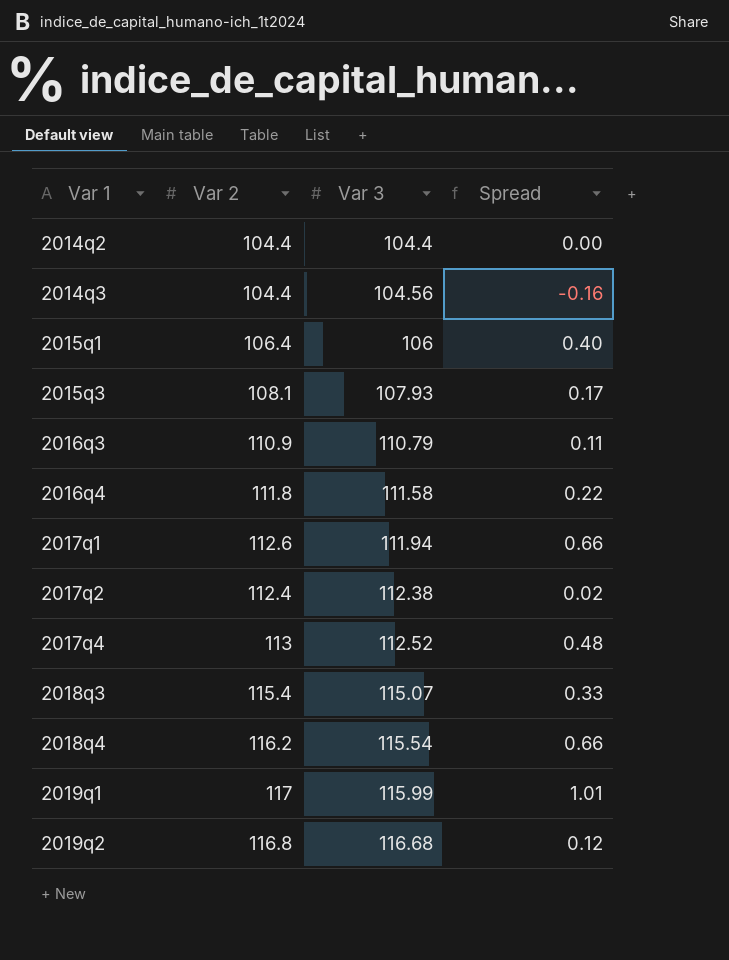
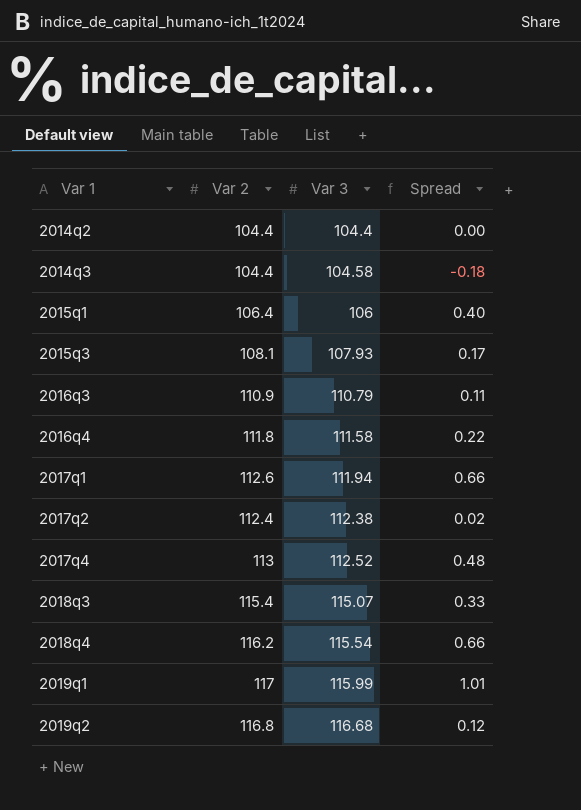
2014q3 | Var 3: 104.56 -> 104.58
2014q3 | Spread: -0.16 -> -0.18

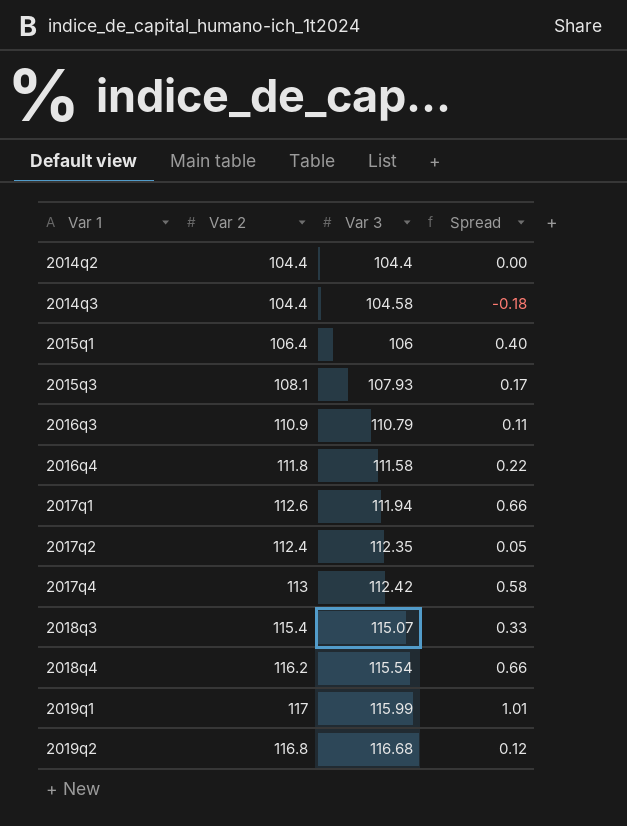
2017q2 | Var 3: 112.38 -> 112.35
2017q2 | Spread: 0.02 -> 0.05
2017q4 | Var 3: 112.52 -> 112.42
2017q4 | Spread: 0.48 -> 0.58

